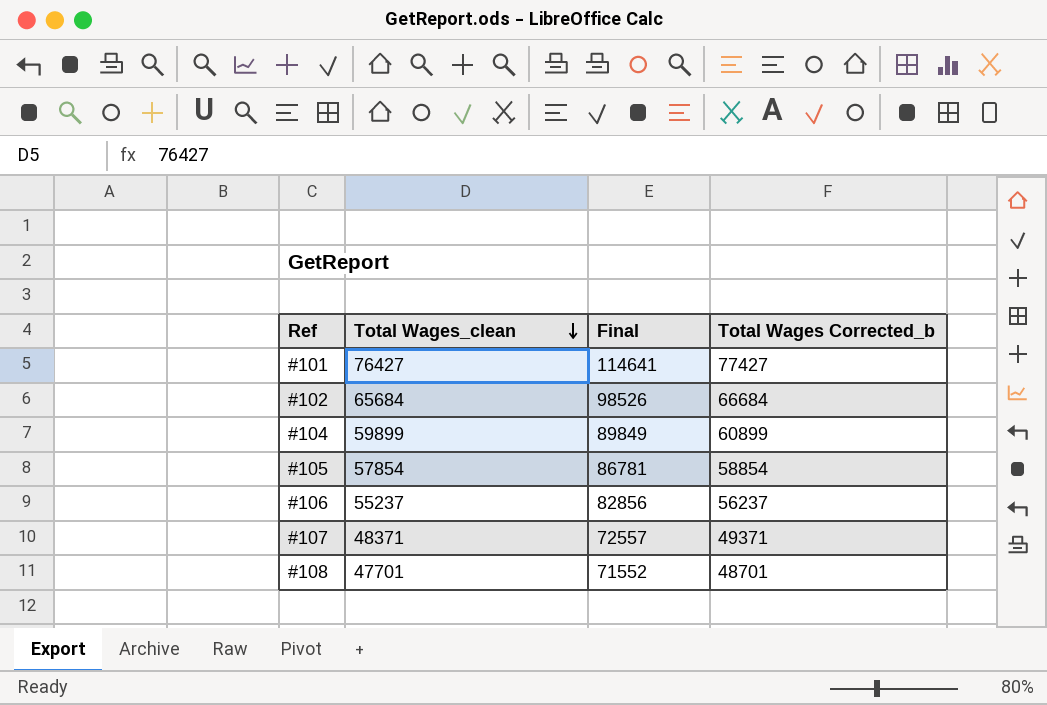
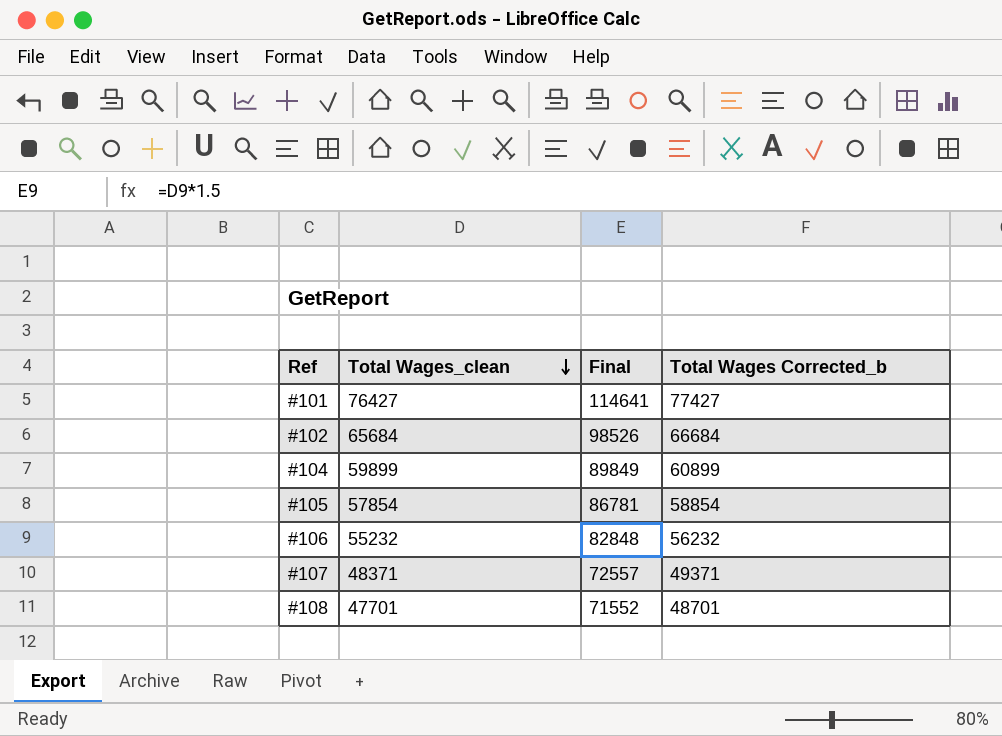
#106 | Total Wages_clean: 55237 -> 55232
#106 | Final: 82856 -> 82848
#106 | Total Wages Corrected_b: 56237 -> 56232

